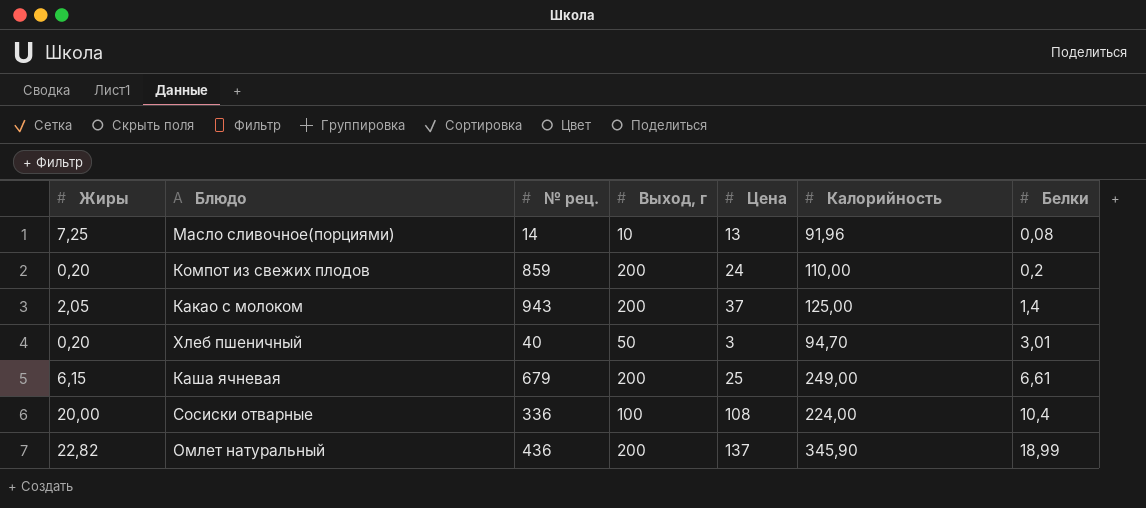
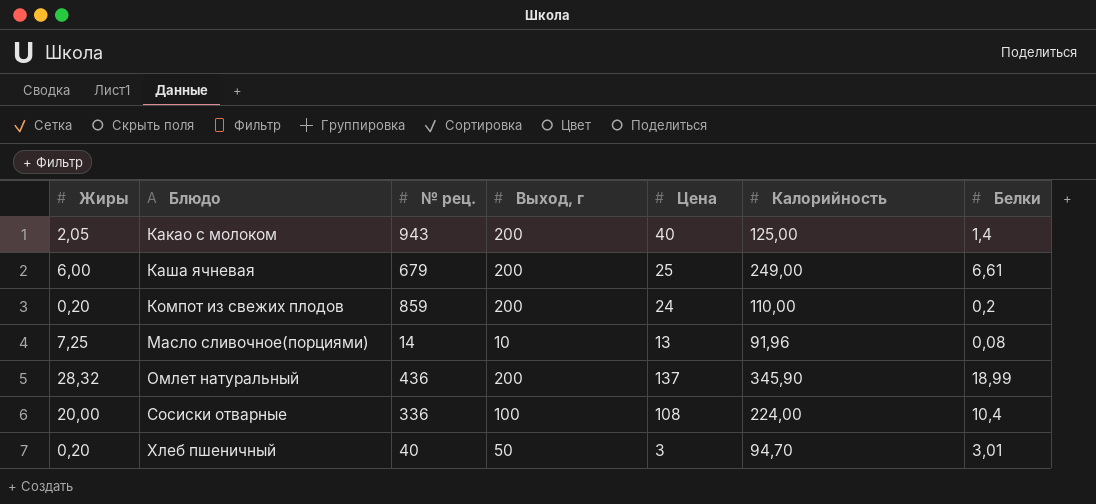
row order: Белки ascending -> Блюдо ascending
Какао с молоком | Цена: 37 -> 40
Каша ячневая | Жиры: 6,15 -> 6,00
Омлет натуральный | Жиры: 22,82 -> 28,32

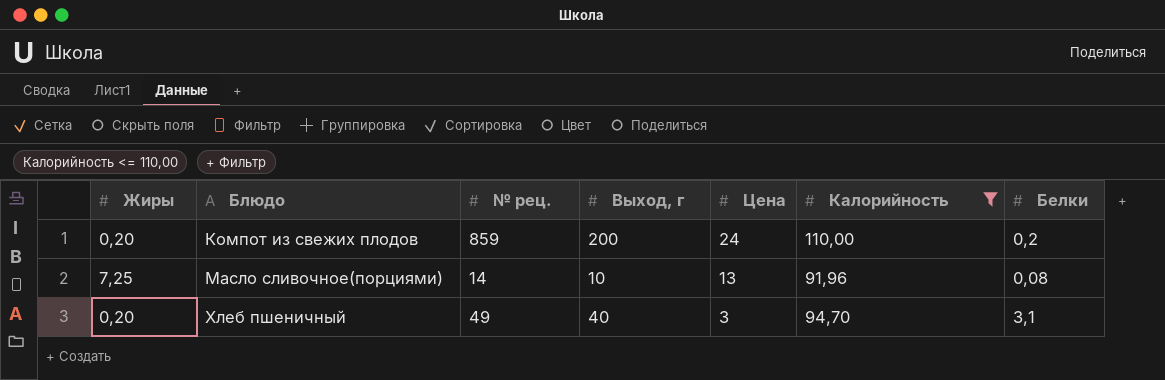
filter: none -> Калорийность <= 110,00
Хлеб пшеничный | № рец.: 40 -> 49
Хлеб пшеничный | Выход, г: 50 -> 40
Хлеб пшеничный | Белки: 3,01 -> 3,1

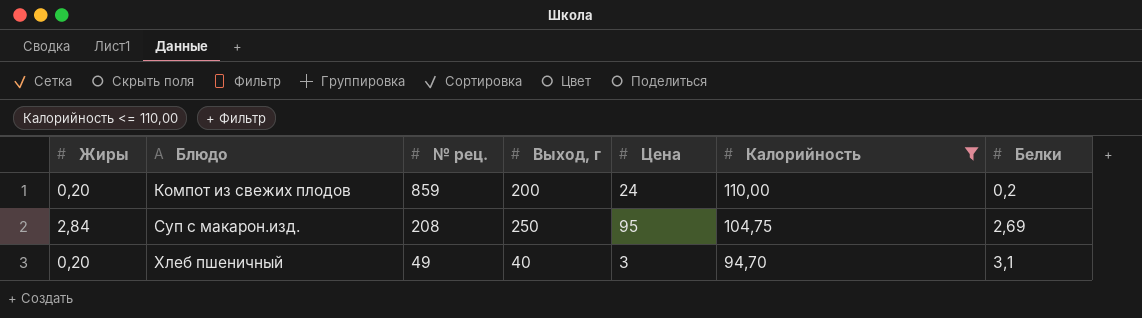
row Масло сливочное(порциями): 7,25 | 14 | 10 | 13 | 91,96 | 0,08 -> none
row Суп с макарон.изд.: none -> 2,84 | 208 | 250 | 95 | 104,75 | 2,69

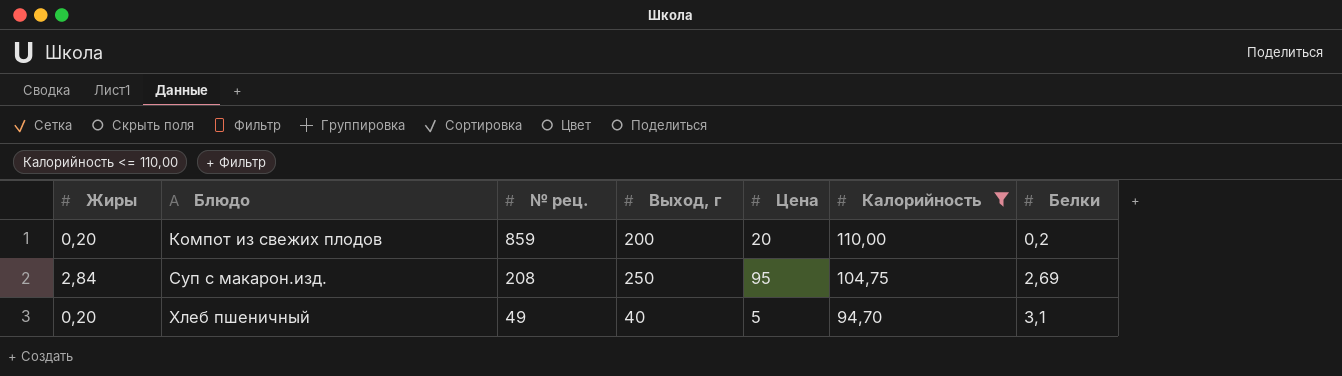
Компот из свежих плодов | Цена: 24 -> 20
Хлеб пшеничный | Цена: 3 -> 5

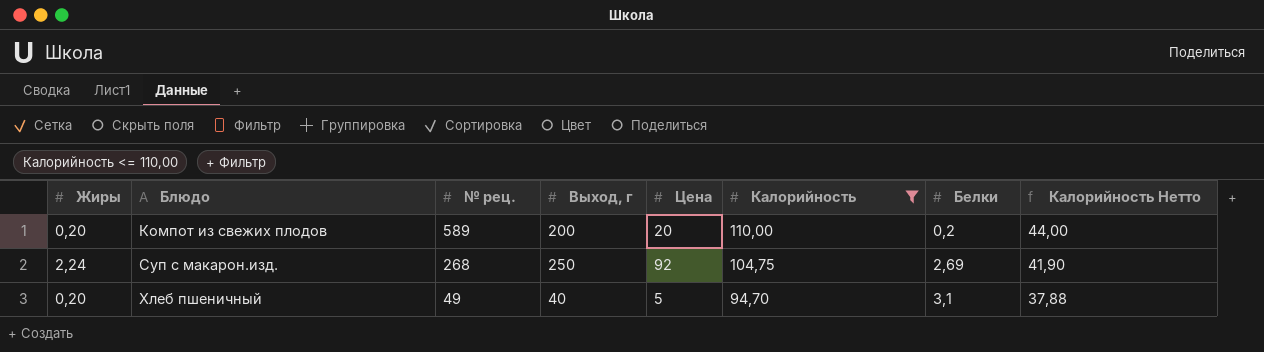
column Калорийность Нетто | formula: none -> [Калорийность] * 0,4
Компот из свежих плодов | № рец.: 859 -> 589
Суп с макарон.изд. | Жиры: 2,84 -> 2,24
Суп с макарон.изд. | № рец.: 208 -> 268
Суп с макарон.изд. | Цена: 95 -> 92

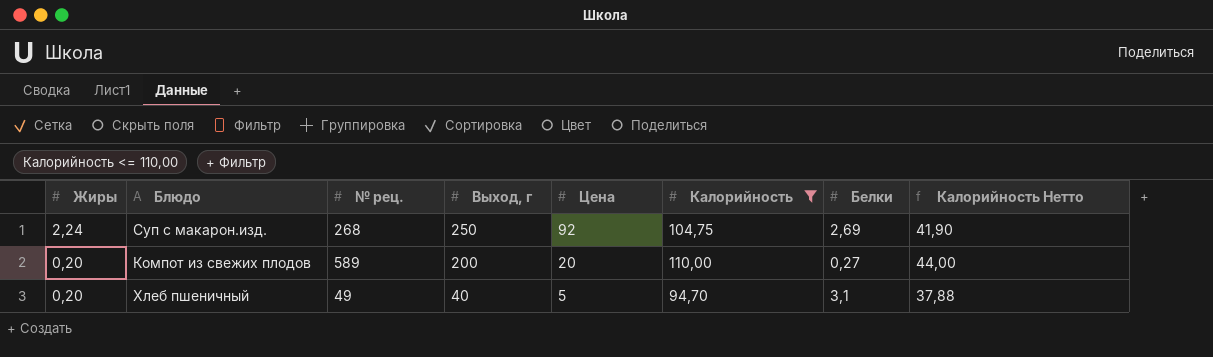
row order: Блюдо ascending -> Жиры descending
Компот из свежих плодов | Белки: 0,2 -> 0,27

